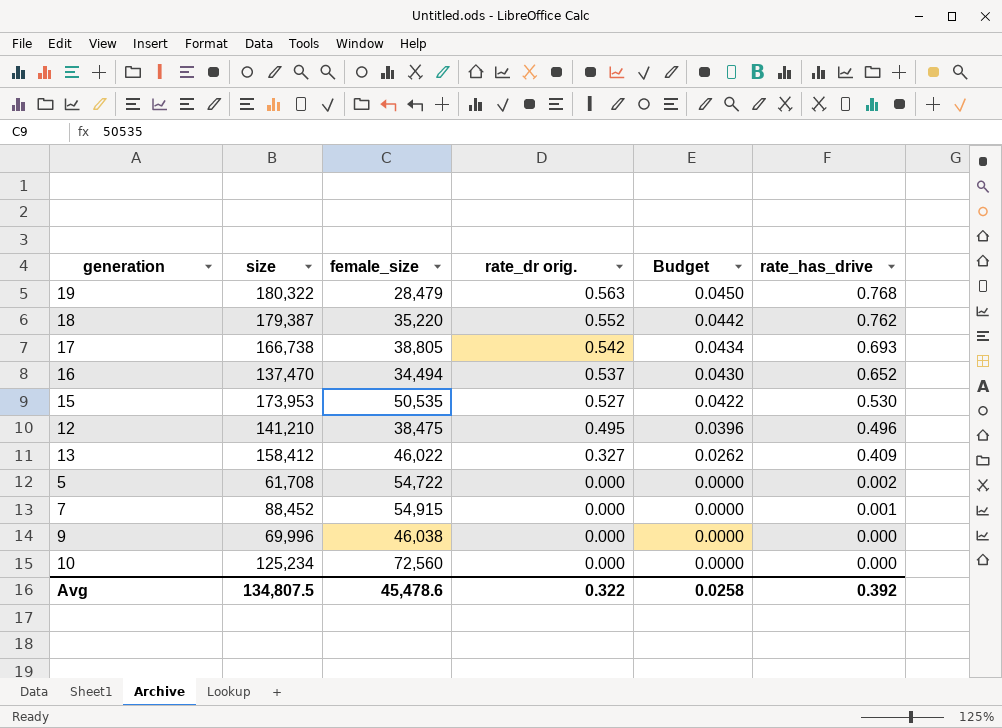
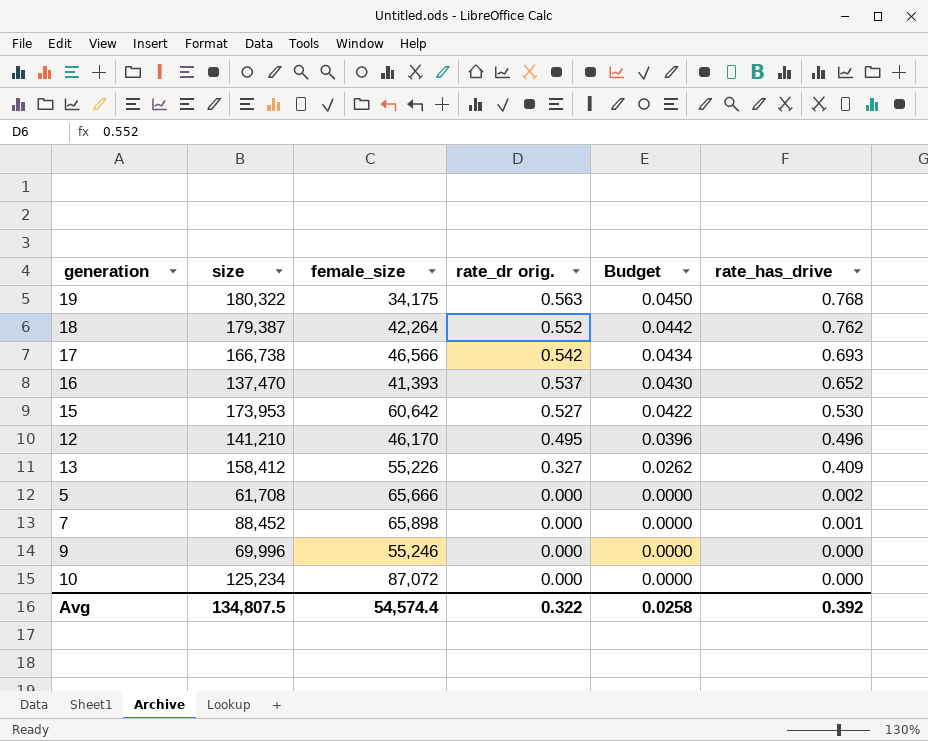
19 | female_size: 28,479 -> 34,175
18 | female_size: 35,220 -> 42,264
17 | female_size: 38,805 -> 46,566
16 | female_size: 34,494 -> 41,393
15 | female_size: 50,535 -> 60,642
12 | female_size: 38,475 -> 46,170
13 | female_size: 46,022 -> 55,226
5 | female_size: 54,722 -> 65,666
7 | female_size: 54,915 -> 65,898
9 | female_size: 46,038 -> 55,246
10 | female_size: 72,560 -> 87,072
Avg | female_size: 45,478.6 -> 54,574.4

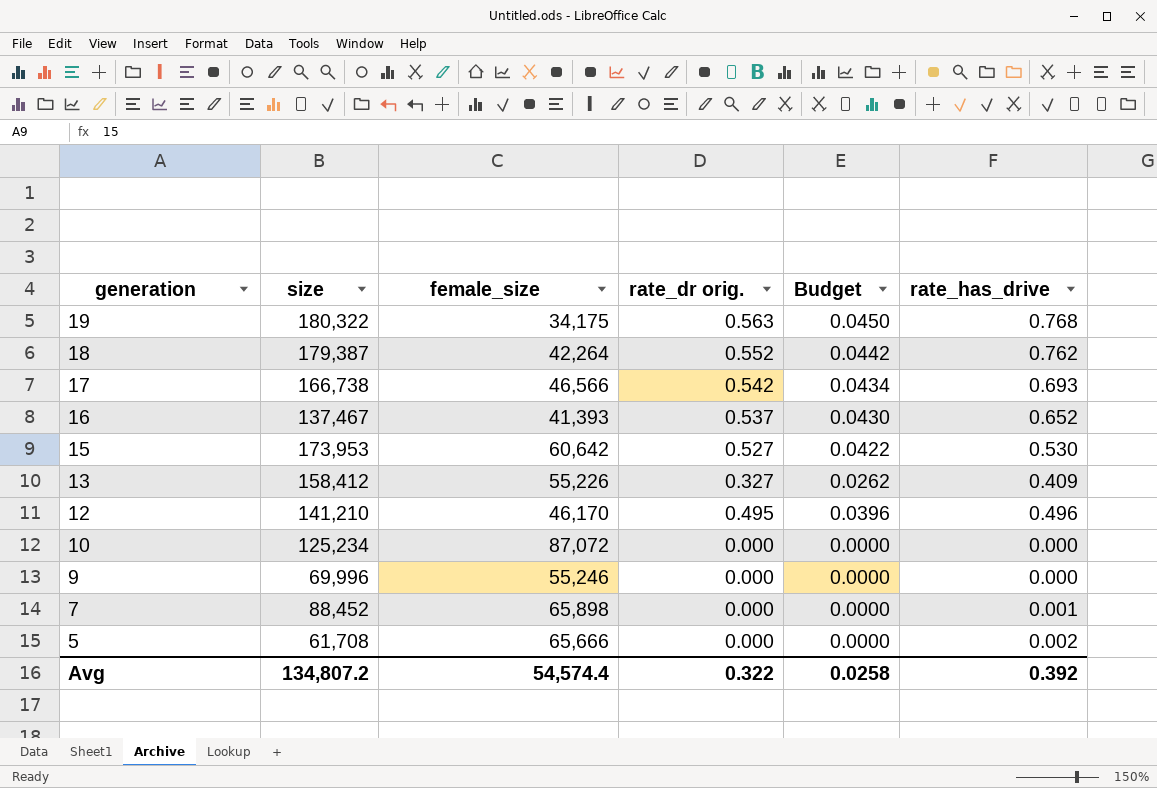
row order: rate_dr orig. descending -> generation descending
16 | size: 137,470 -> 137,467
Avg | size: 134,807.5 -> 134,807.2

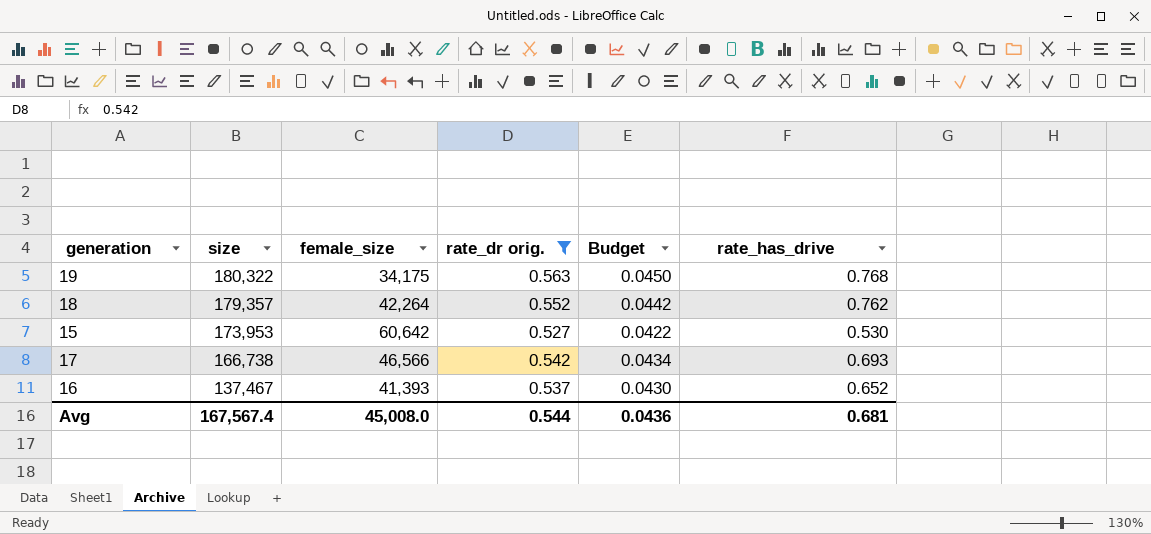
filter: none -> rate_dr orig. >= 0.527
row order: generation descending -> size descending
18 | size: 179,387 -> 179,357
Avg | size: 134,807.2 -> 167,567.4
Avg | female_size: 54,574.4 -> 45,008.0
Avg | rate_dr orig.: 0.322 -> 0.544
Avg | Budget: 0.0258 -> 0.0436
Avg | rate_has_drive: 0.392 -> 0.681

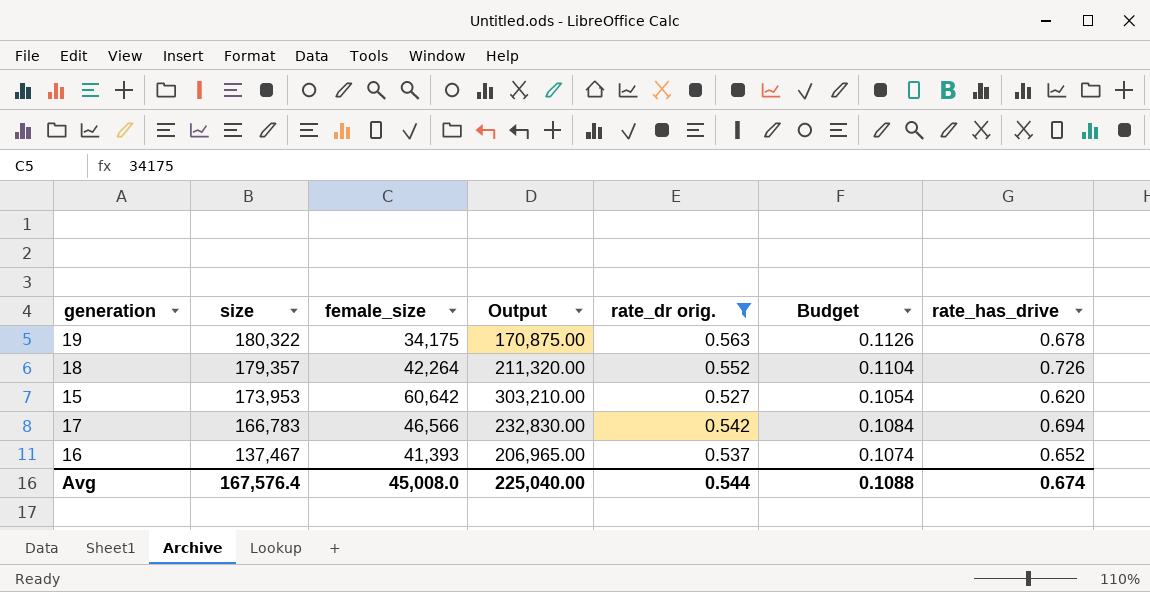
column Output | formula: none -> [female_size] * 5
column Budget | formula: [rate_dr orig.] * 0.08 -> [rate_dr orig.] * 0.2
19 | rate_has_drive: 0.768 -> 0.678
18 | rate_has_drive: 0.762 -> 0.726
15 | rate_has_drive: 0.530 -> 0.620
17 | size: 166,738 -> 166,783
17 | rate_has_drive: 0.693 -> 0.694
Avg | size: 167,567.4 -> 167,576.4
Avg | Budget: 0.0436 -> 0.1088
Avg | rate_has_drive: 0.681 -> 0.674

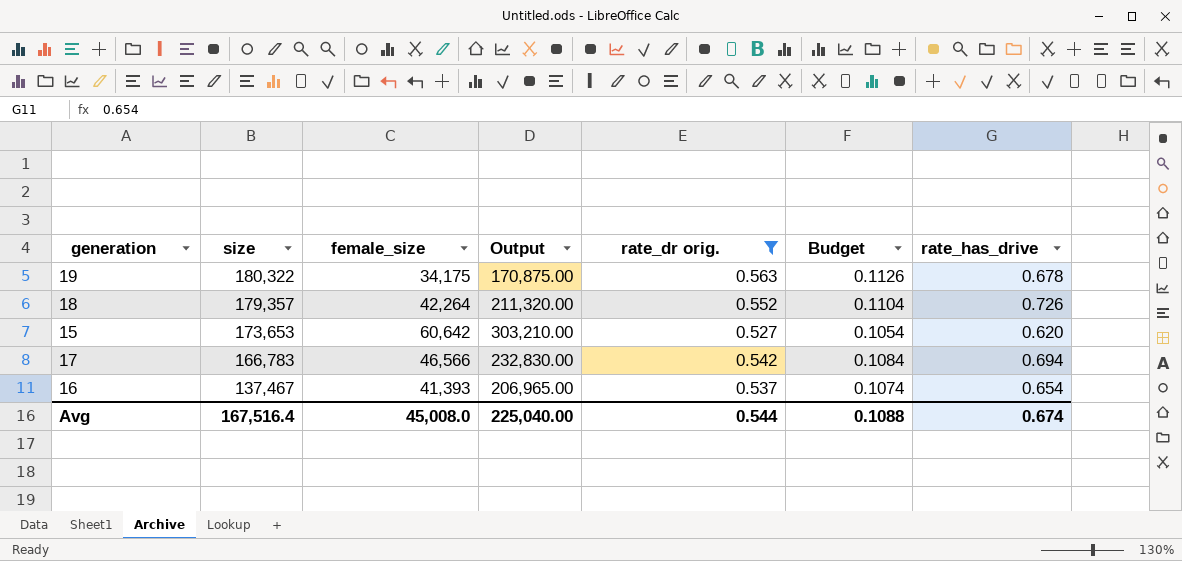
15 | size: 173,953 -> 173,653
16 | rate_has_drive: 0.652 -> 0.654
Avg | size: 167,576.4 -> 167,516.4

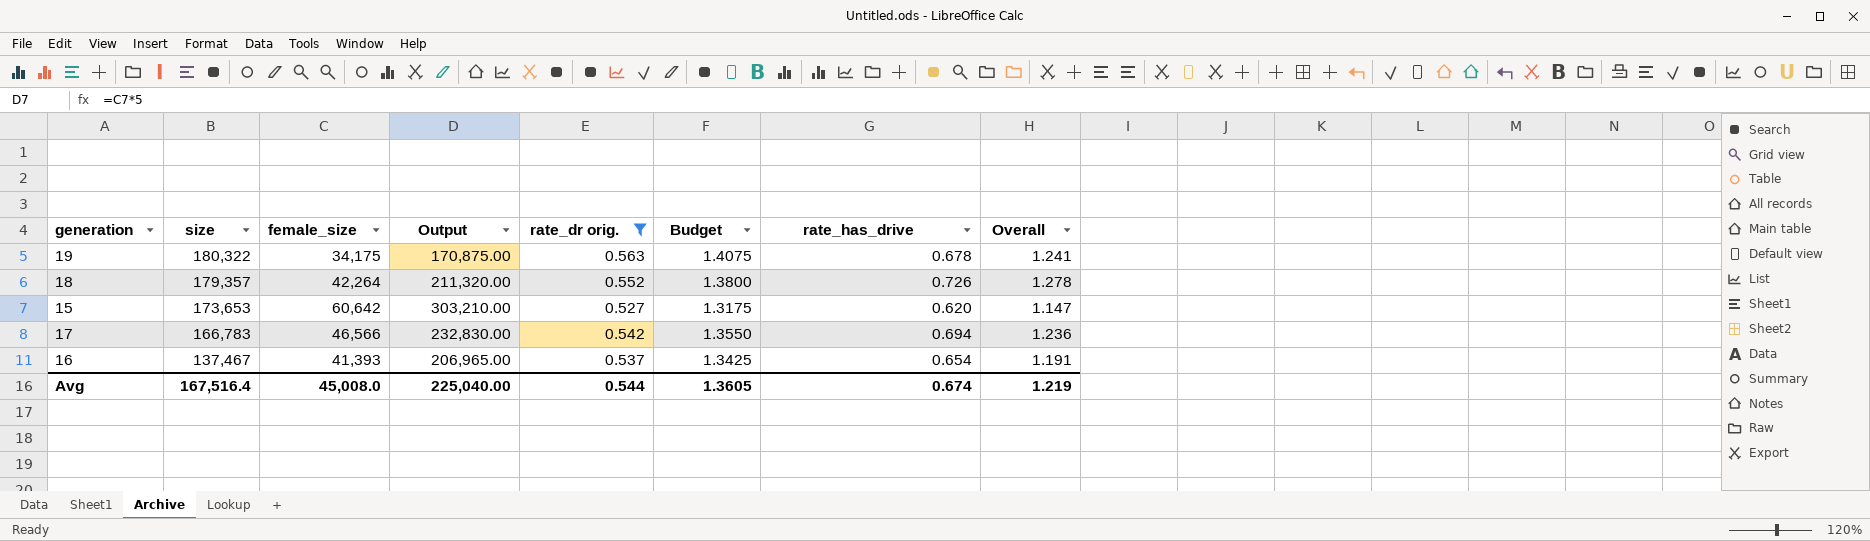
column Budget | formula: [rate_dr orig.] * 0.2 -> [rate_dr orig.] * 2.5
column Overall | formula: none -> [rate_dr orig.] + [rate_has_drive]
Avg | Budget: 0.1088 -> 1.3605

